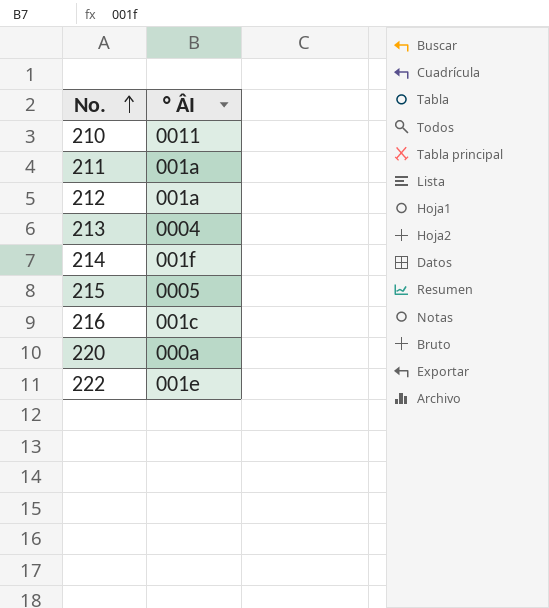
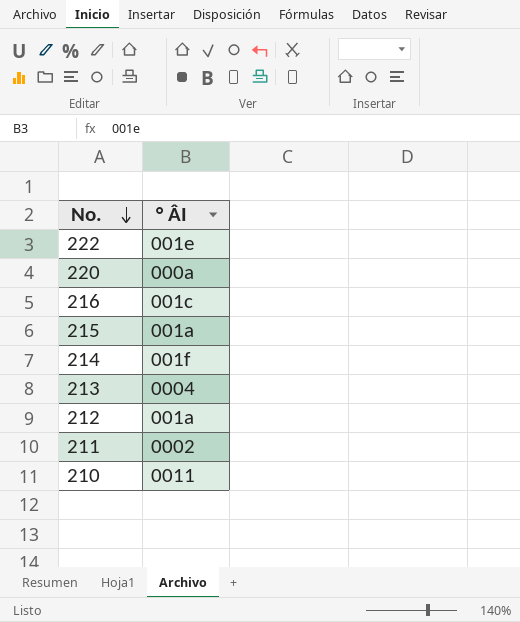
row order: No. ascending -> No. descending
215 | ° ÂI: 0005 -> 001a
211 | ° ÂI: 001a -> 0002

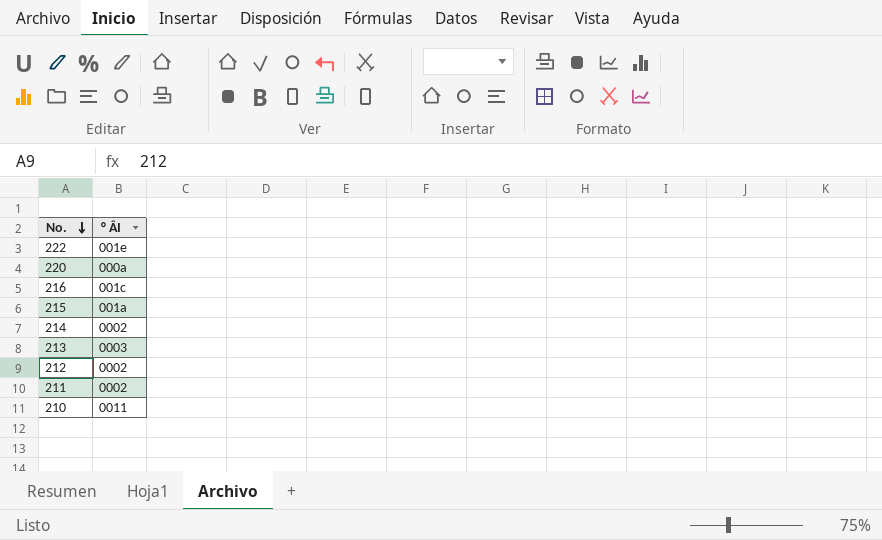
214 | ° ÂI: 001f -> 0002
213 | ° ÂI: 0004 -> 0003
212 | ° ÂI: 001a -> 0002

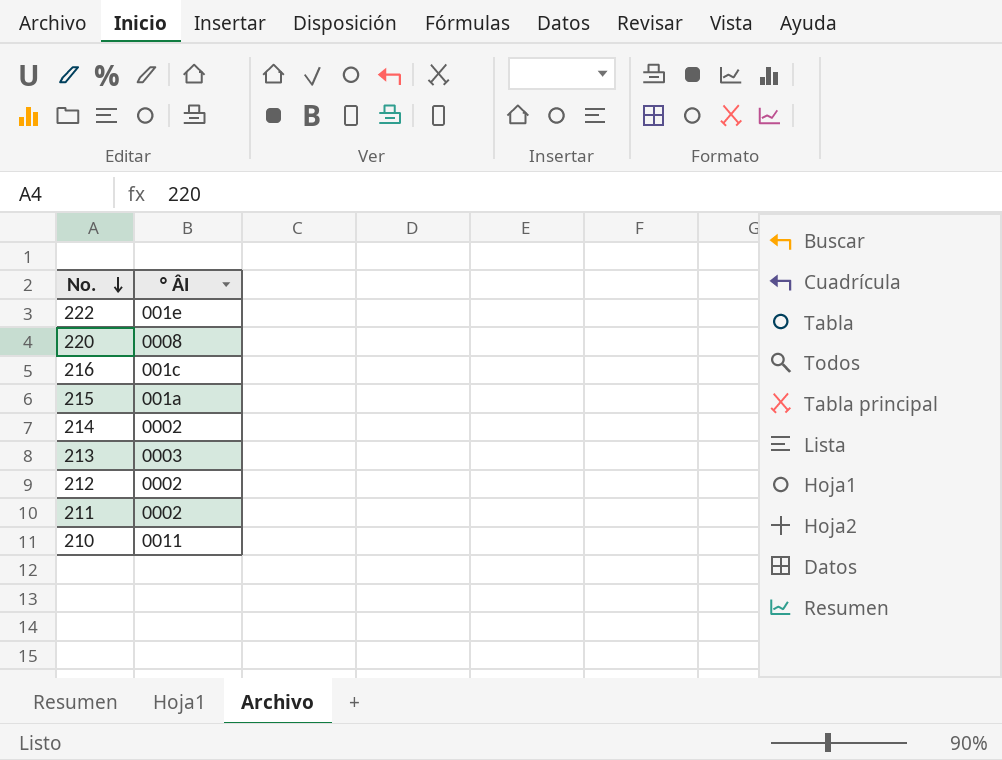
220 | ° ÂI: 000a -> 0008

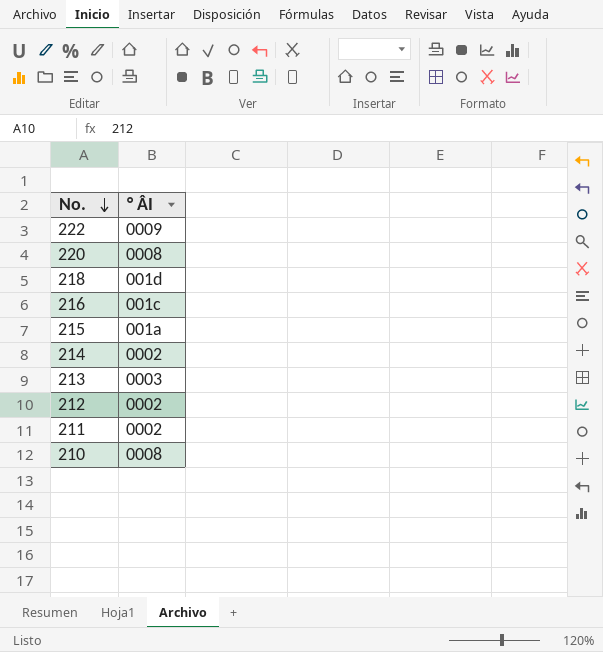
222 | ° ÂI: 001e -> 0009
row 218: none -> 001d
210 | ° ÂI: 0011 -> 0008

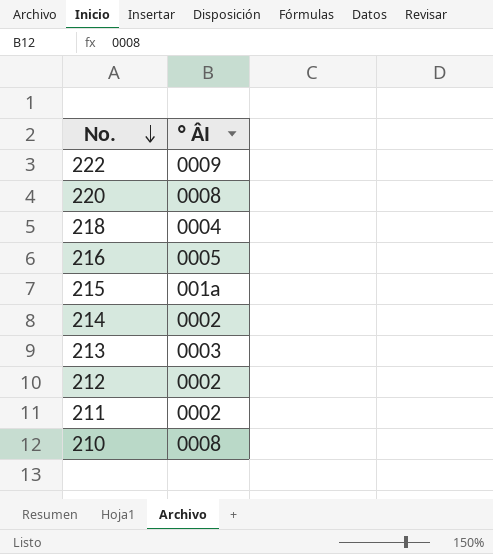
218 | ° ÂI: 001d -> 0004
216 | ° ÂI: 001c -> 0005

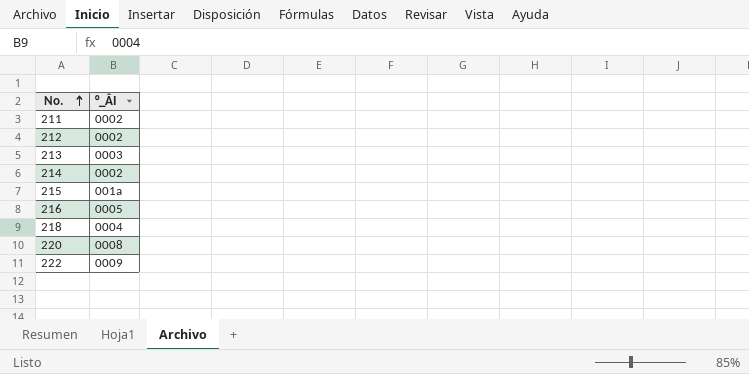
row order: No. descending -> No. ascending
column name: ° ÂI -> °_ÂI
row 210: 0008 -> none

